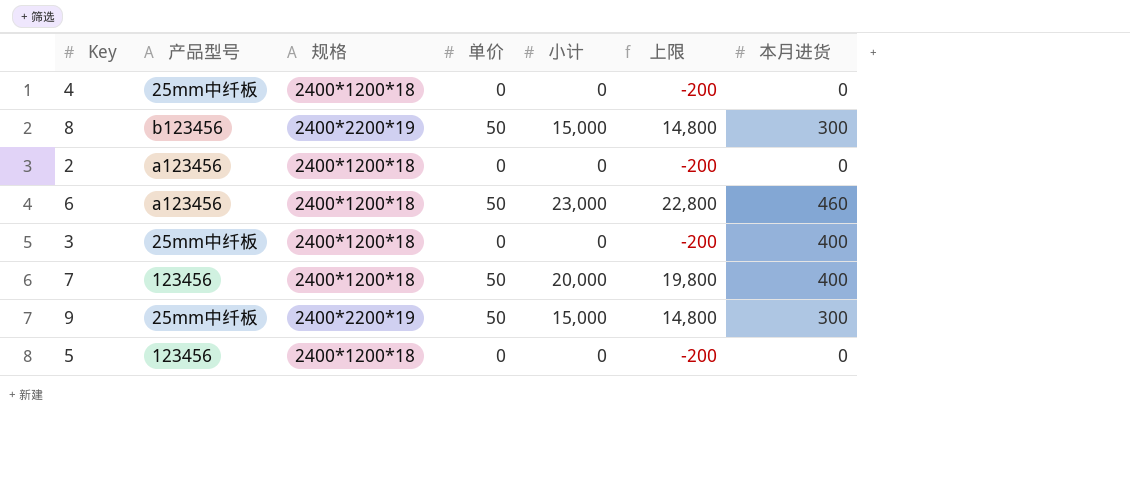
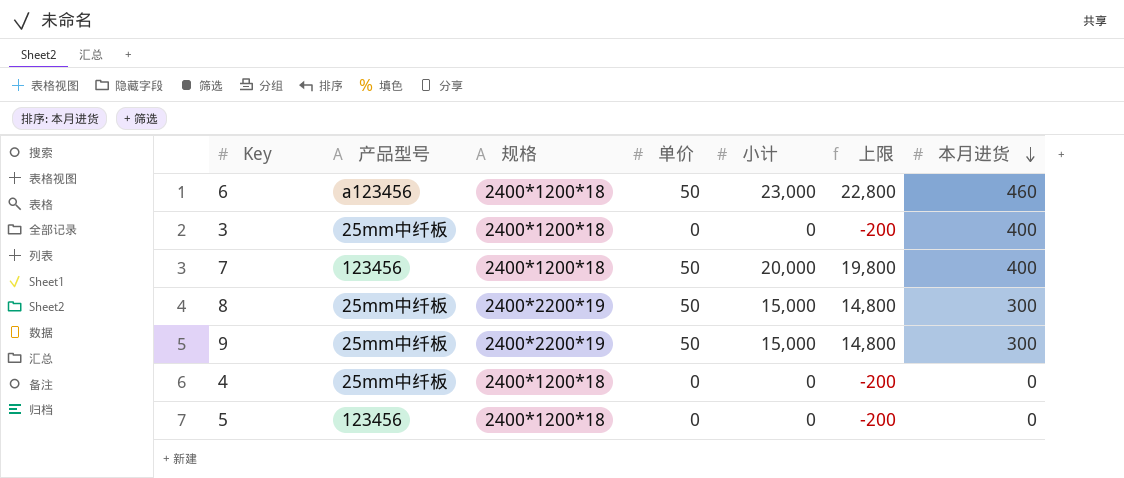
row order: none -> 本月进货 descending
row 2: a123456 | 2400*1200*18 | 0 | 0 | -200 | 0 -> none
8 | 产品型号: b123456 -> 25mm中纤板

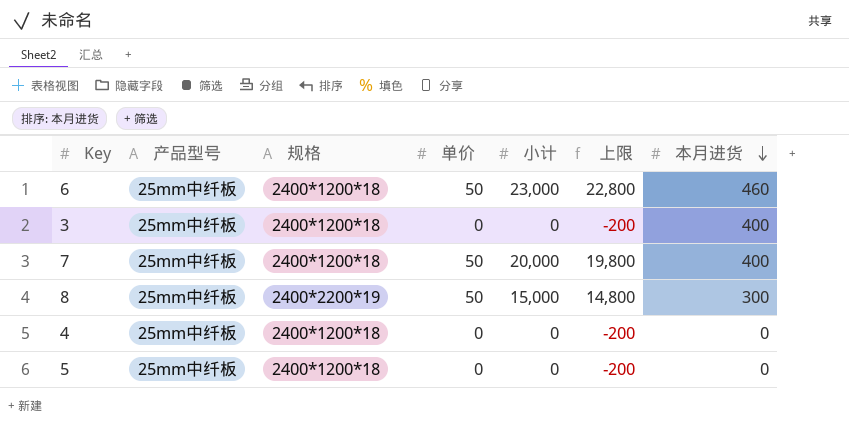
row 9: 25mm中纤板 | 2400*2200*19 | 50 | 15,000 | 14,800 | 300 -> none
6 | 产品型号: a123456 -> 25mm中纤板
7 | 产品型号: 123456 -> 25mm中纤板
5 | 产品型号: 123456 -> 25mm中纤板

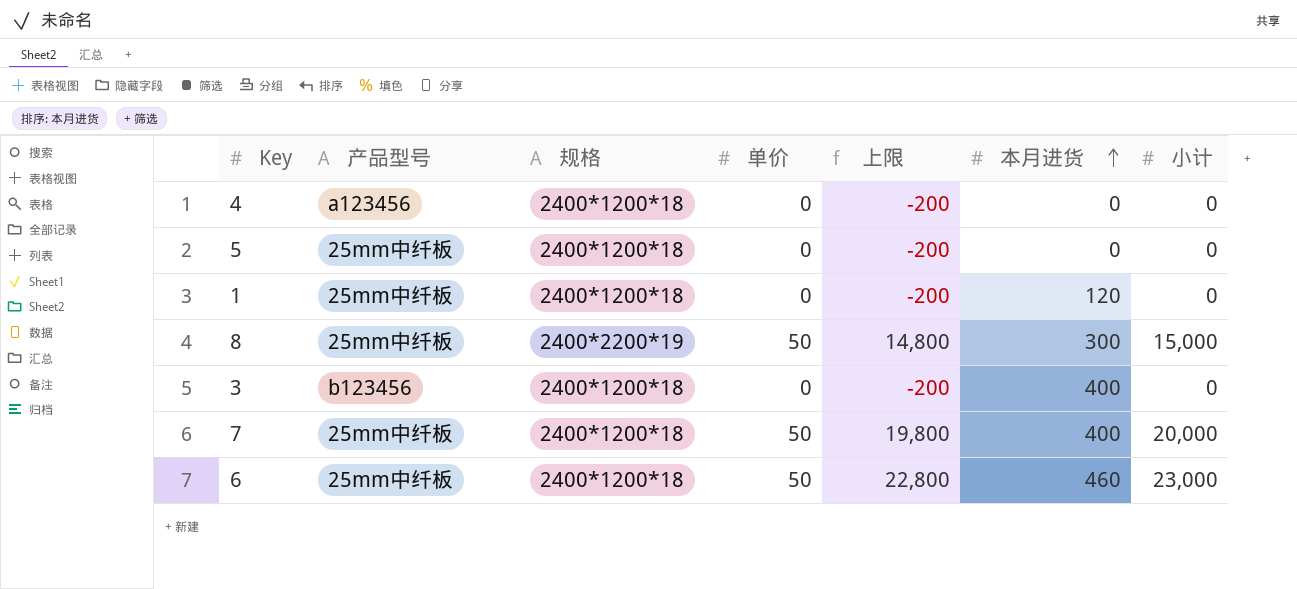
row order: 本月进货 descending -> 本月进货 ascending
column 小计 | position: 5 -> 7
4 | 产品型号: 25mm中纤板 -> a123456
row 1: none -> 25mm中纤板 | 2400*1200*18 | 0 | -200 | 120 | 0
3 | 产品型号: 25mm中纤板 -> b123456

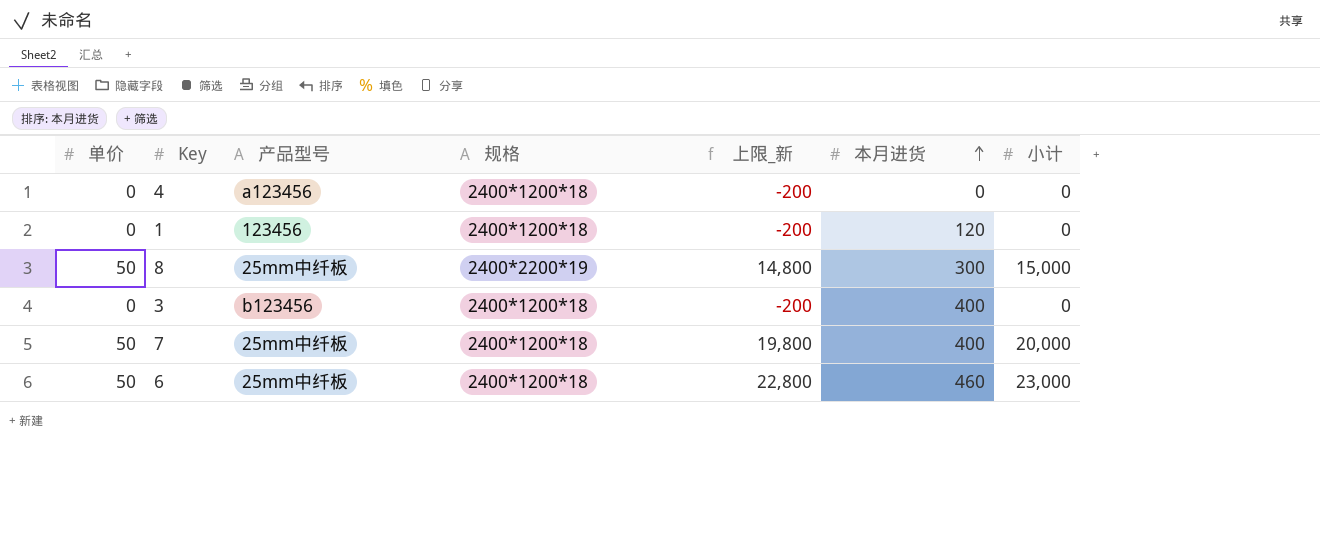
column 单价 | position: 4 -> 1
column name: 上限 -> 上限_新
row 5: 25mm中纤板 | 2400*1200*18 | 0 | -200 | 0 | 0 -> none
1 | 产品型号: 25mm中纤板 -> 123456

